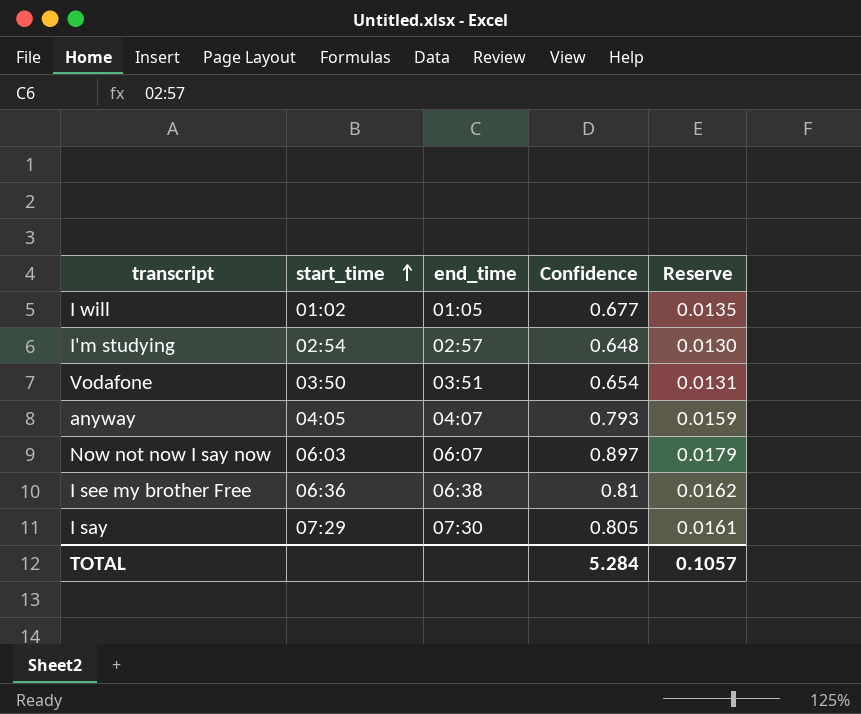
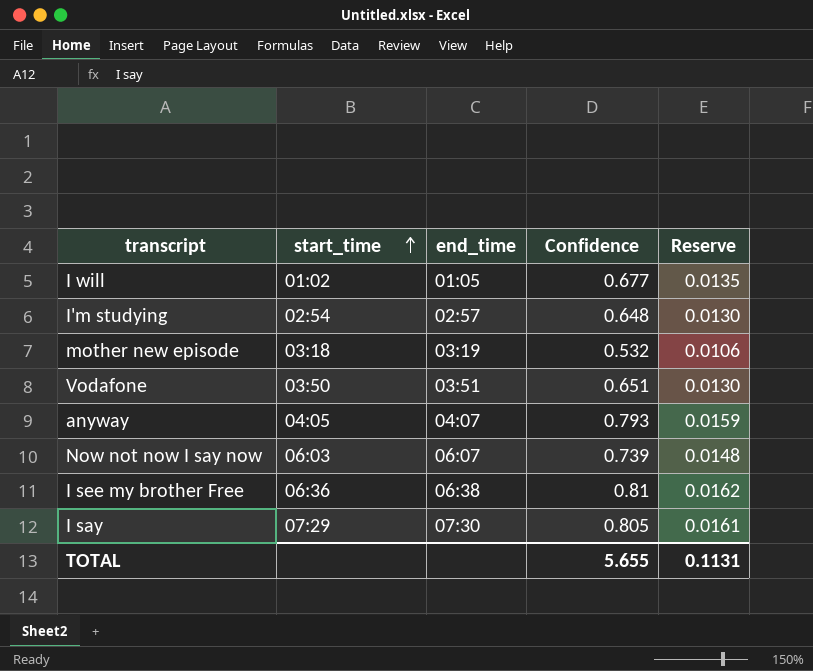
row mother new episode: none -> 03:18 | 03:19 | 0.532 | 0.0106
Vodafone | Confidence: 0.654 -> 0.651
Vodafone | Reserve: 0.0131 -> 0.0130
Now not now I say now | Confidence: 0.897 -> 0.739
Now not now I say now | Reserve: 0.0179 -> 0.0148
TOTAL | Confidence: 5.284 -> 5.655
TOTAL | Reserve: 0.1057 -> 0.1131

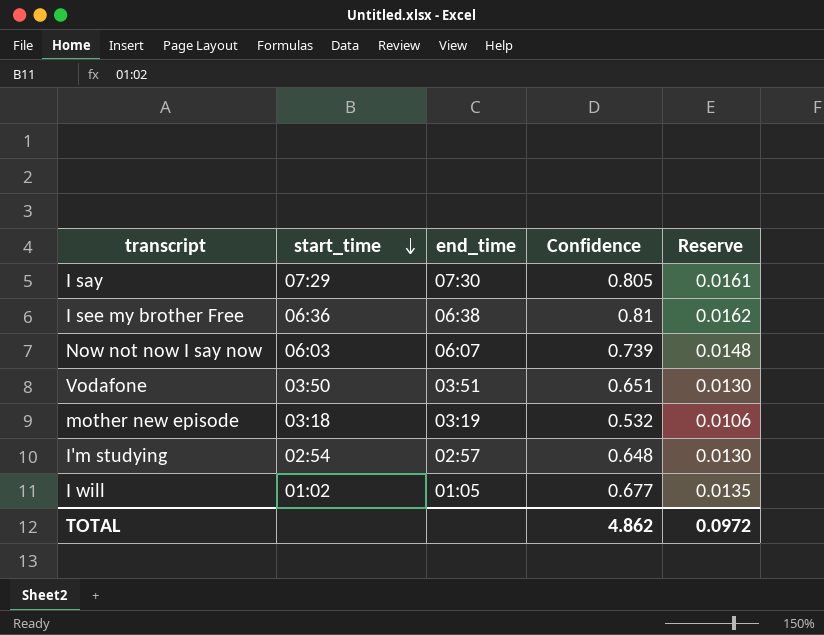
row order: start_time ascending -> start_time descending
row anyway: 04:05 | 04:07 | 0.793 | 0.0159 -> none
TOTAL | Confidence: 5.655 -> 4.862
TOTAL | Reserve: 0.1131 -> 0.0972

